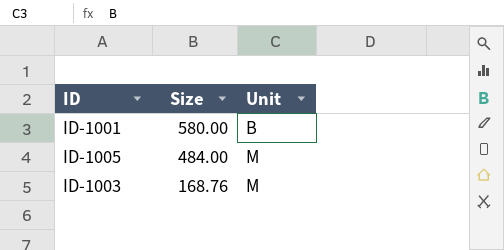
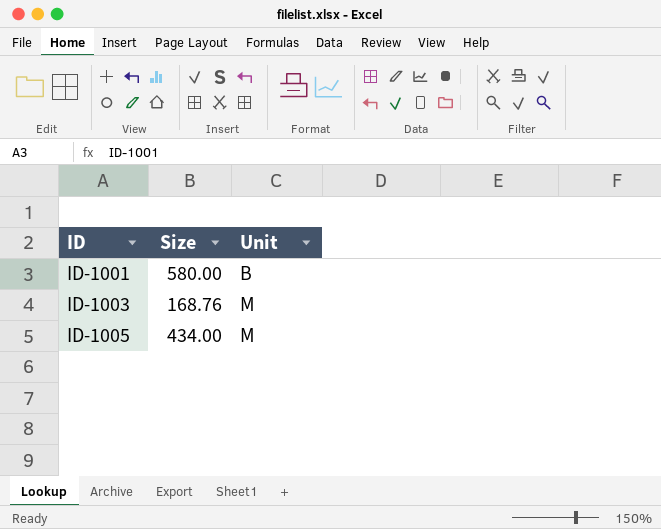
row order: Size descending -> ID ascending
ID-1005 | Size: 484.00 -> 434.00

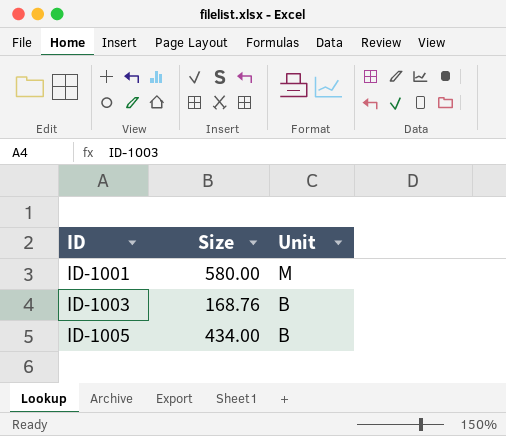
ID-1001 | Unit: B -> M
ID-1003 | Unit: M -> B
ID-1005 | Unit: M -> B

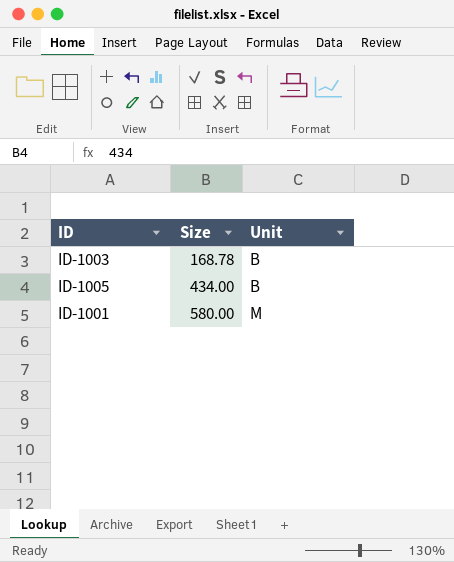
row order: ID ascending -> Size ascending
ID-1003 | Size: 168.76 -> 168.78

